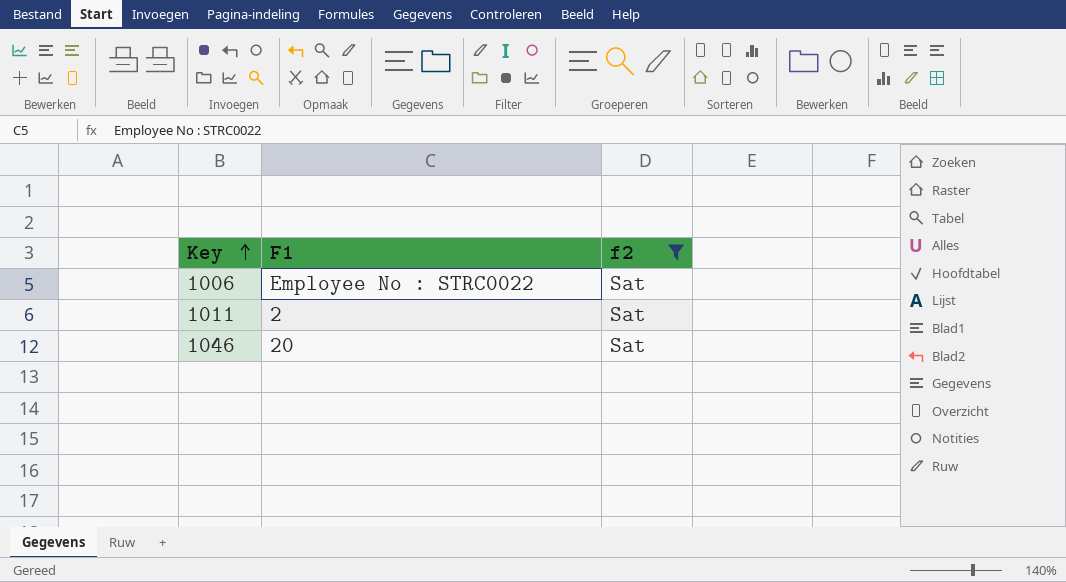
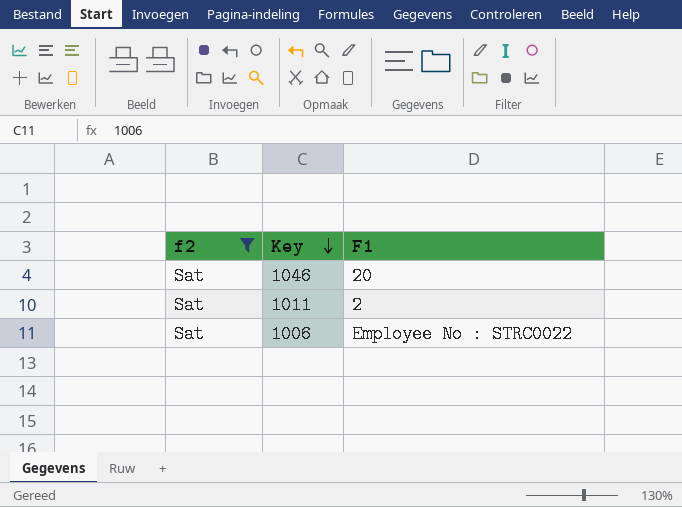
row order: Key ascending -> Key descending
column f2 | position: 3 -> 1

